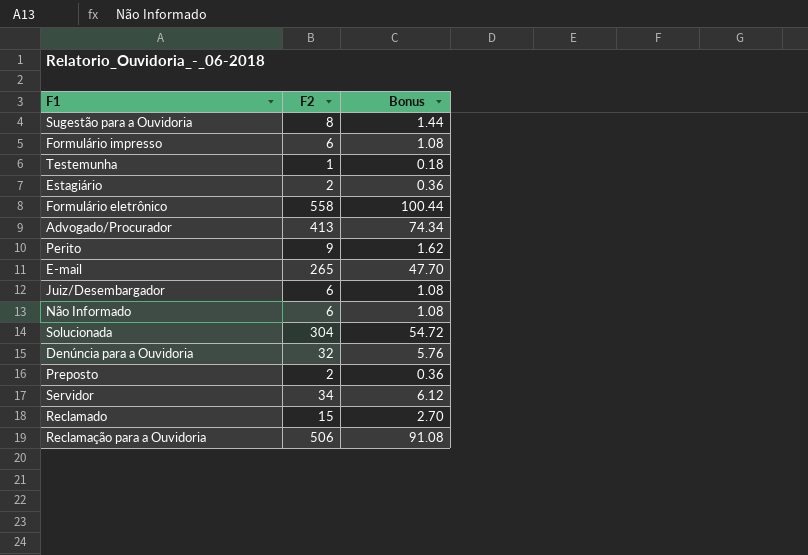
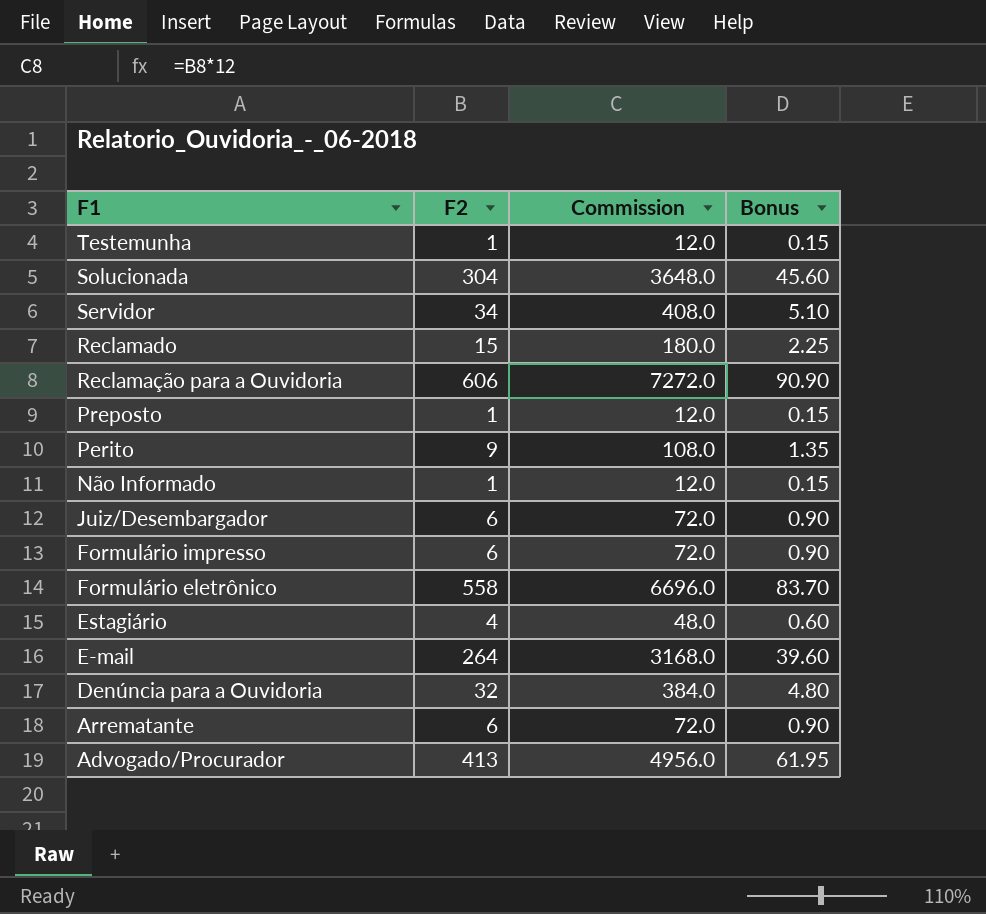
row order: none -> F1 descending
column Commission | formula: none -> [F2] * 12
column Bonus | formula: [F2] * 0.18 -> [F2] * 0.15
row Sugestão para a Ouvidoria: 8 | 1.44 -> none
Reclamação para a Ouvidoria | F2: 506 -> 606
Preposto | F2: 2 -> 1
Não Informado | F2: 6 -> 1
Estagiário | F2: 2 -> 4
E-mail | F2: 265 -> 264
row Arrematante: none -> 6 | 72.0 | 0.90

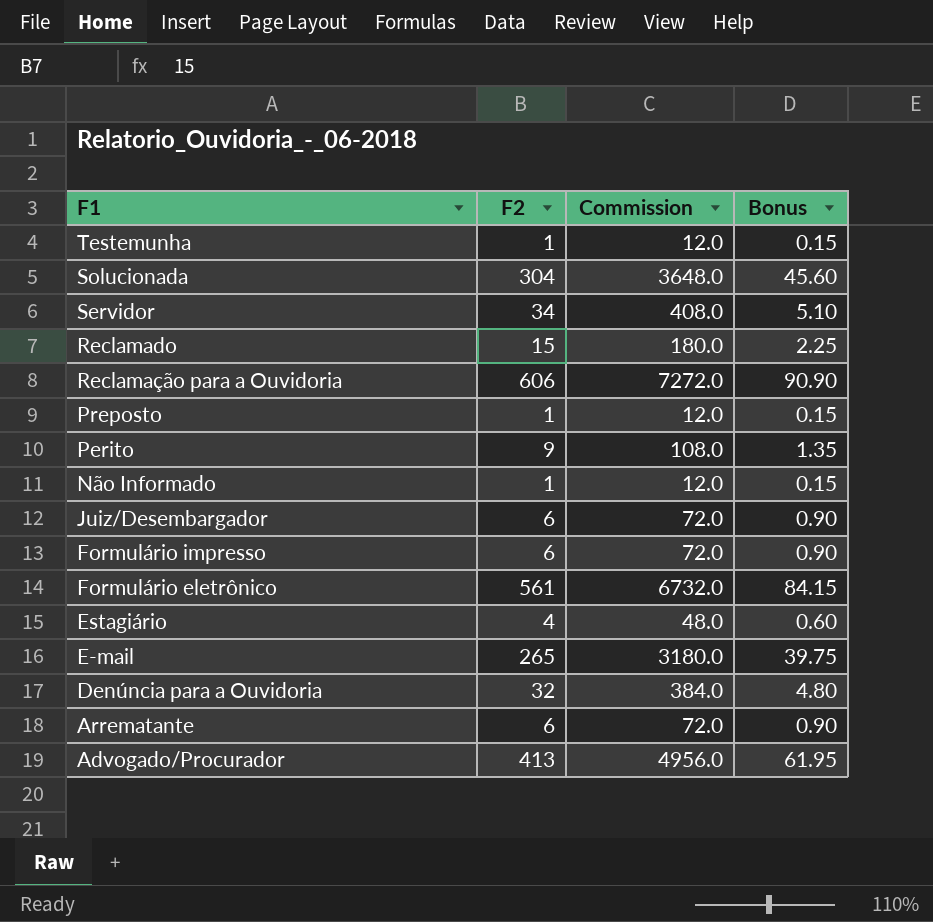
Formulário eletrônico | F2: 558 -> 561
Formulário eletrônico | Commission: 6696.0 -> 6732.0
Formulário eletrônico | Bonus: 83.70 -> 84.15
E-mail | F2: 264 -> 265
E-mail | Commission: 3168.0 -> 3180.0
E-mail | Bonus: 39.60 -> 39.75

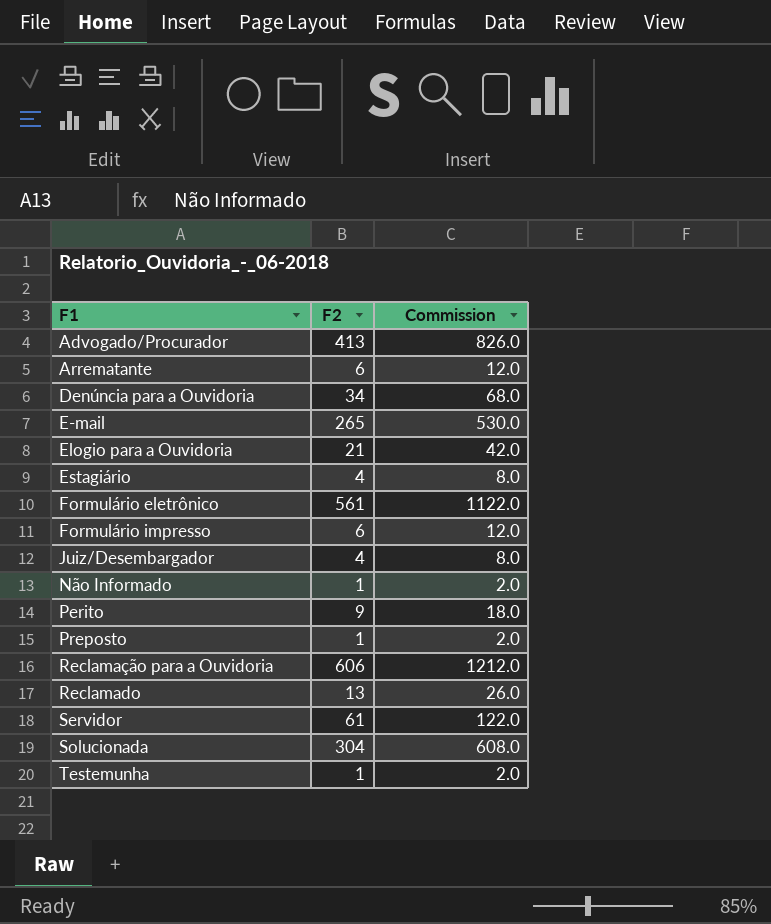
row order: F1 descending -> F1 ascending
column Bonus | formula: [F2] * 0.15 -> none
column Commission | formula: [F2] * 12 -> [F2] * 2
Denúncia para a Ouvidoria | F2: 32 -> 34
row Elogio para a Ouvidoria: none -> 21 | 42.0
Juiz/Desembargador | F2: 6 -> 4
Reclamado | F2: 15 -> 13
Servidor | F2: 34 -> 61

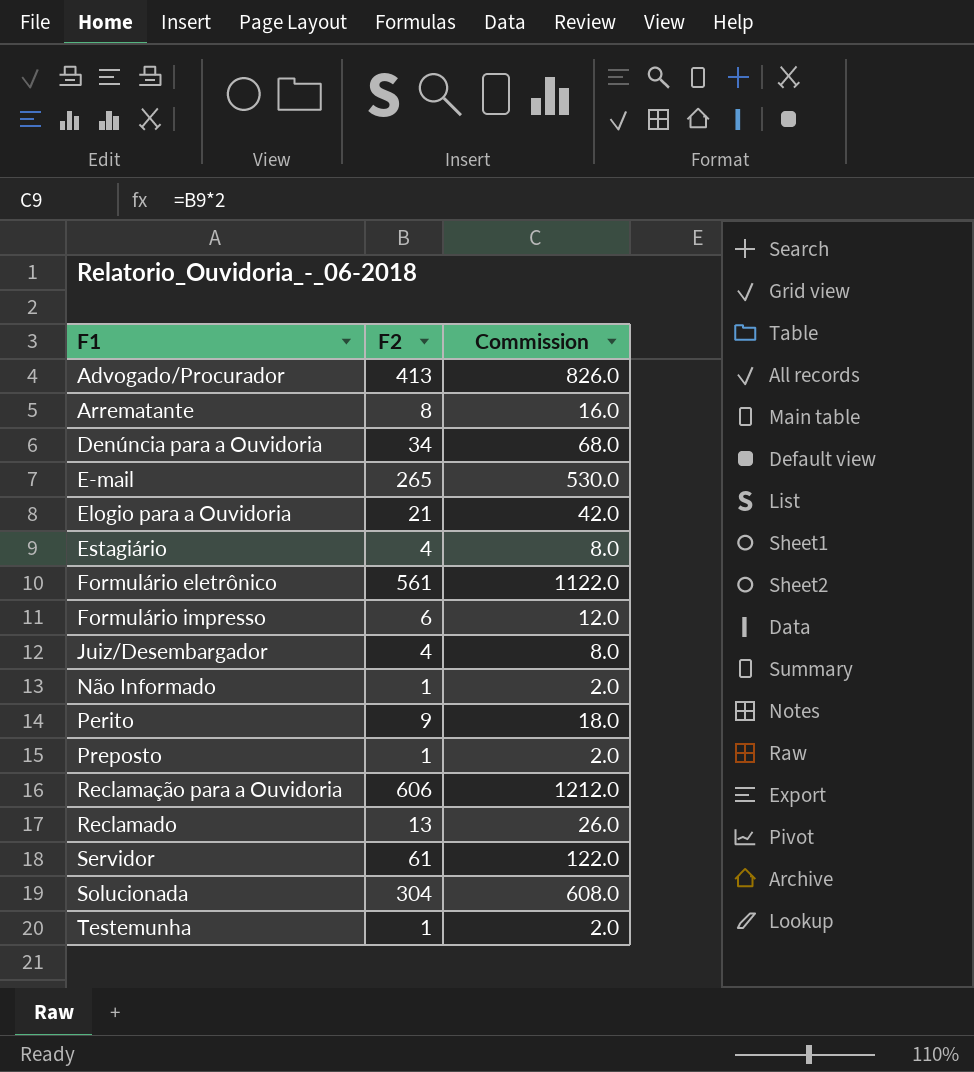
Arrematante | F2: 6 -> 8
Arrematante | Commission: 12.0 -> 16.0

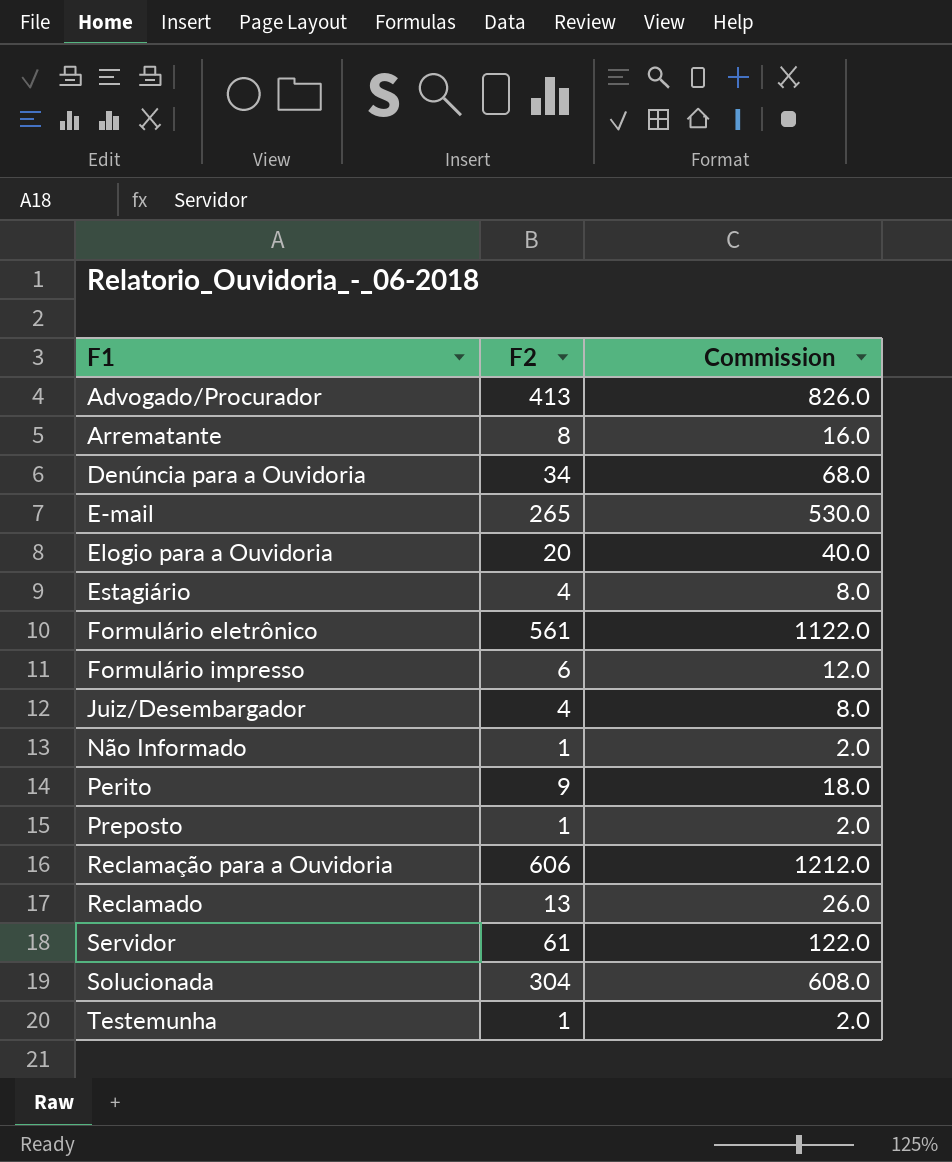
Elogio para a Ouvidoria | F2: 21 -> 20
Elogio para a Ouvidoria | Commission: 42.0 -> 40.0

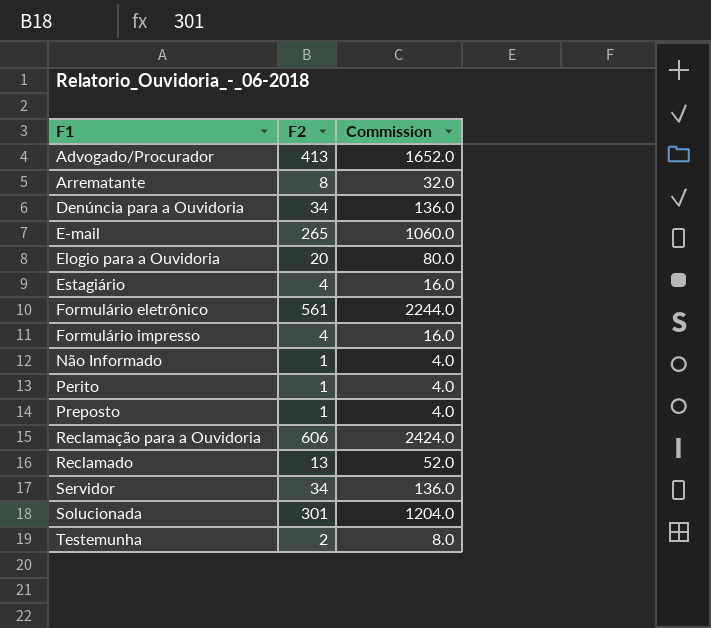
column Commission | formula: [F2] * 2 -> [F2] * 4
row Juiz/Desembargador: 4 | 8.0 -> none
Formulário impresso | F2: 6 -> 4
Perito | F2: 9 -> 1
Servidor | F2: 61 -> 34
Solucionada | F2: 304 -> 301
Testemunha | F2: 1 -> 2

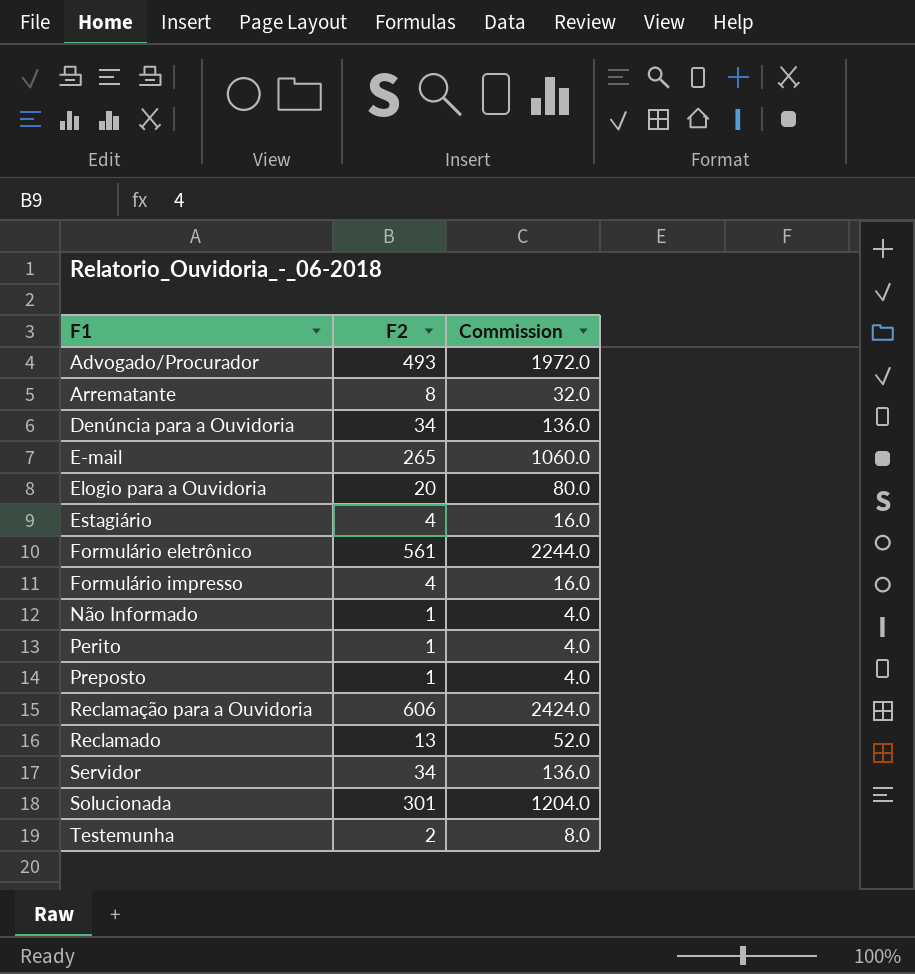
Advogado/Procurador | F2: 413 -> 493
Advogado/Procurador | Commission: 1652.0 -> 1972.0

